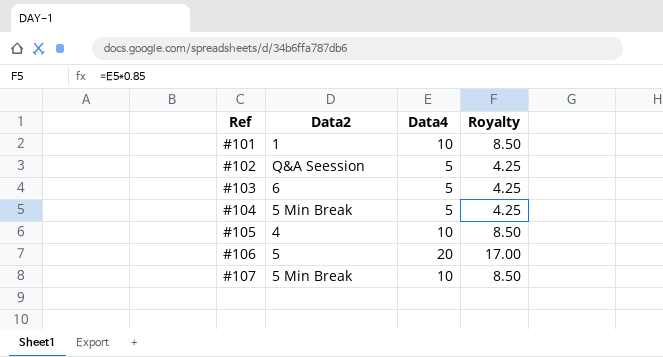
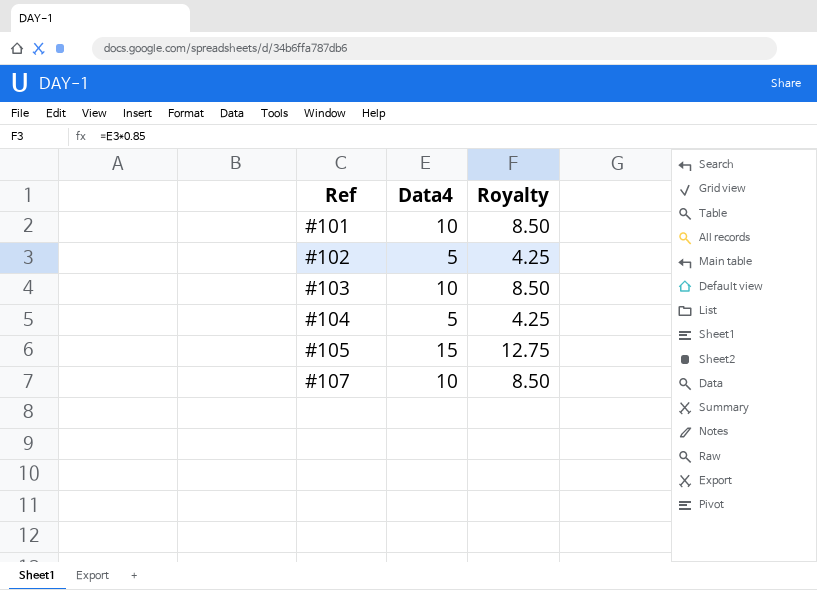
column Data2 | position: 2 -> none
row #106: 5 | 20 | 17.00 -> none
#103 | Data4: 5 -> 10
#103 | Royalty: 4.25 -> 8.50
#105 | Data4: 10 -> 15
#105 | Royalty: 8.50 -> 12.75

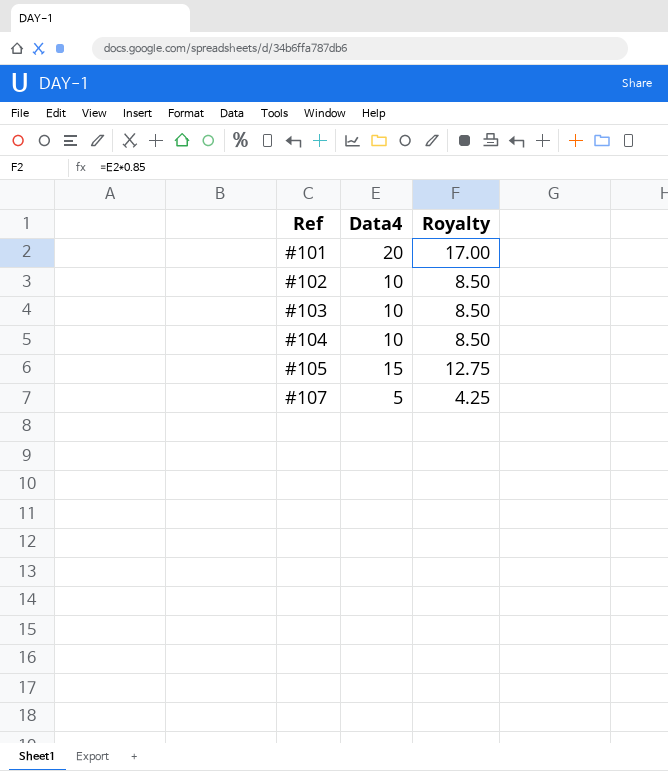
#101 | Data4: 10 -> 20
#101 | Royalty: 8.50 -> 17.00
#102 | Data4: 5 -> 10
#102 | Royalty: 4.25 -> 8.50
#104 | Data4: 5 -> 10
#104 | Royalty: 4.25 -> 8.50
#107 | Data4: 10 -> 5
#107 | Royalty: 8.50 -> 4.25

